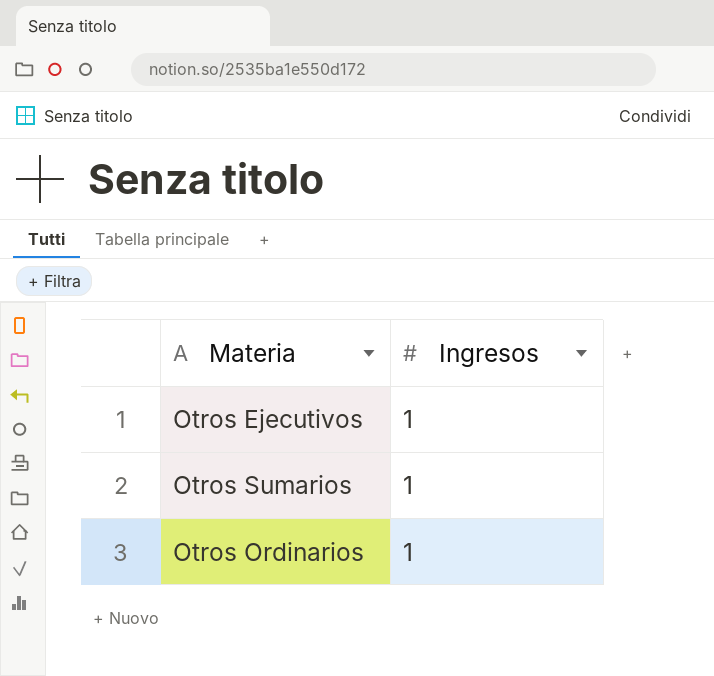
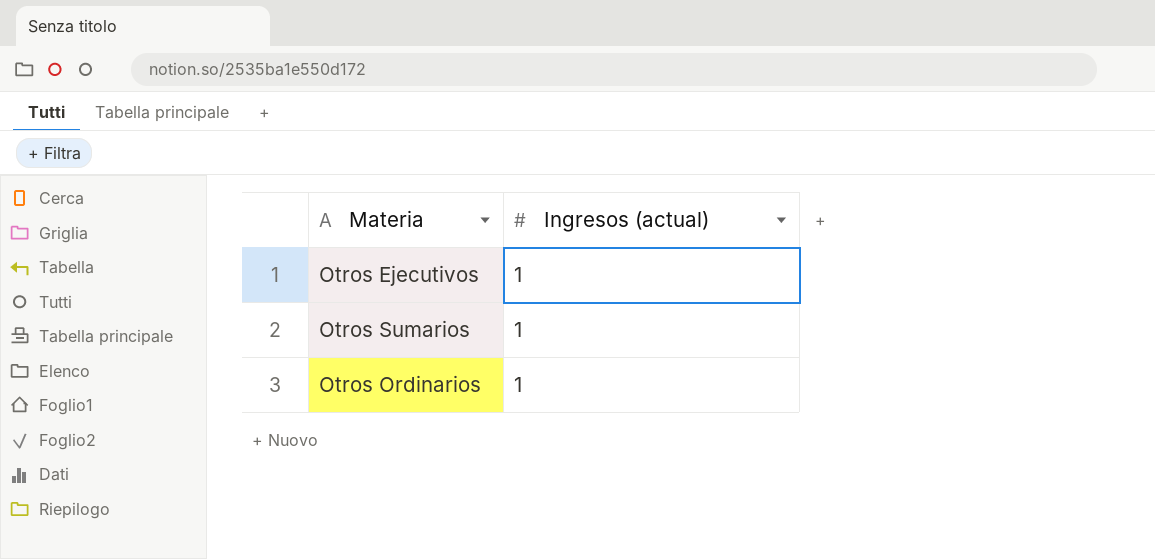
column name: Ingresos -> Ingresos (actual)

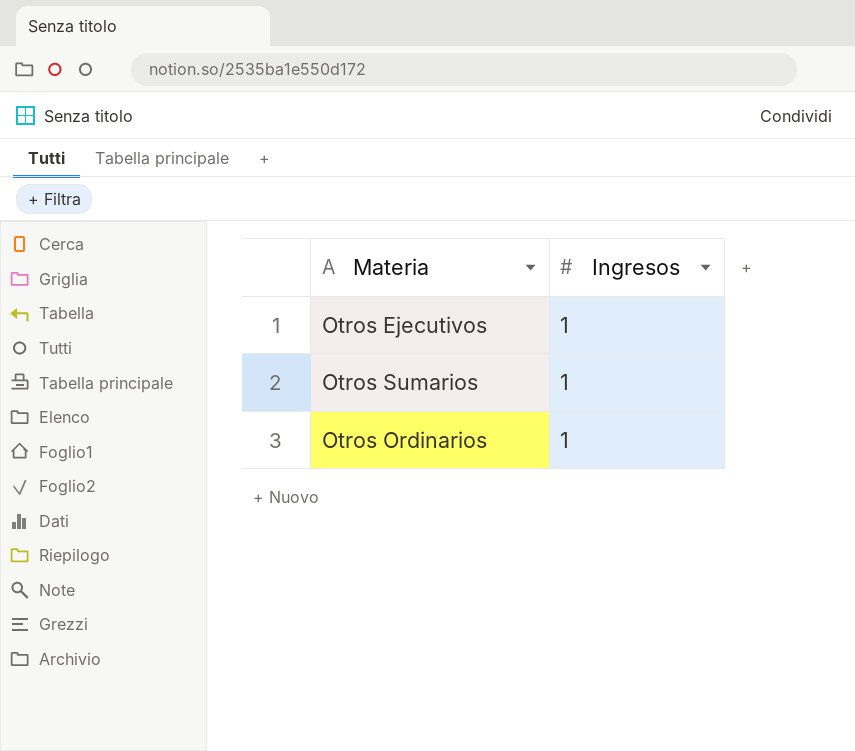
column name: Ingresos (actual) -> Ingresos

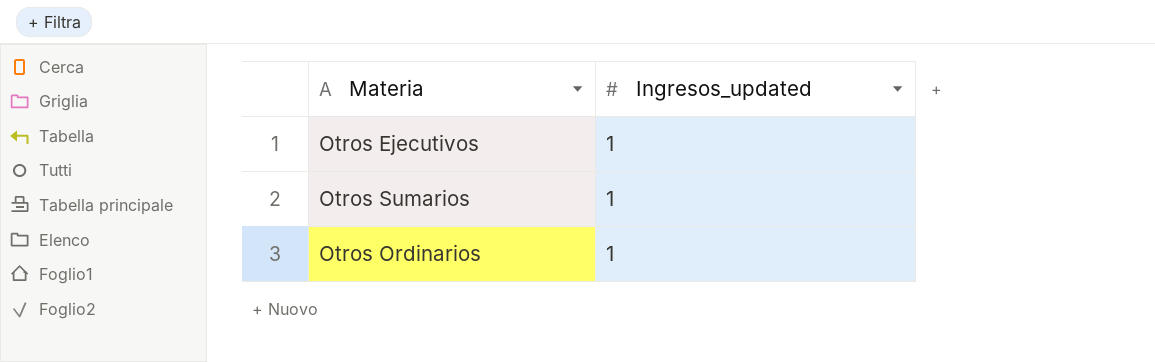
column name: Ingresos -> Ingresos_updated

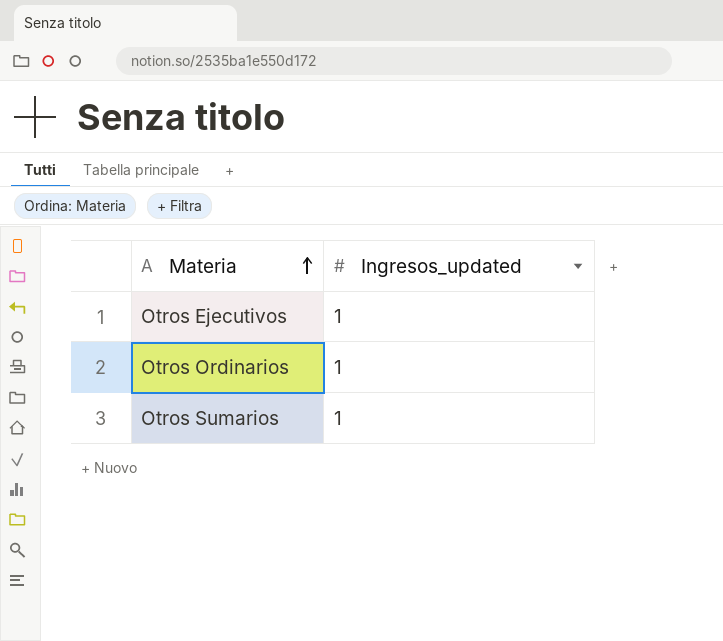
row order: none -> Materia ascending

